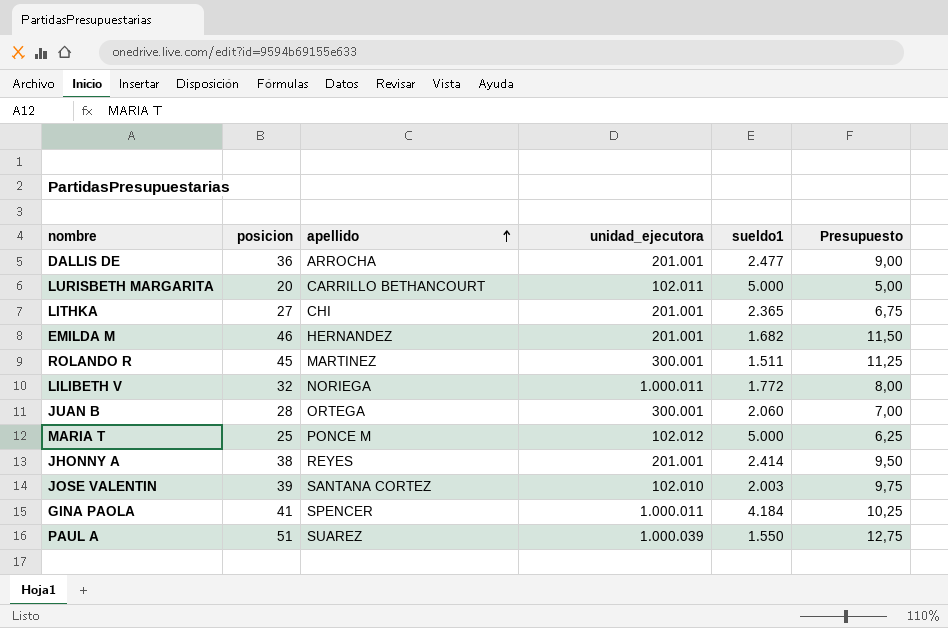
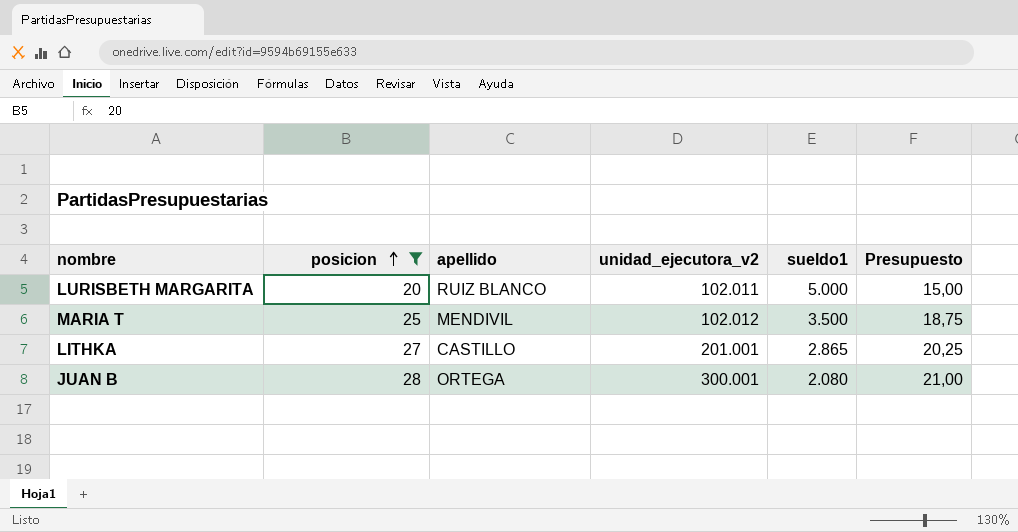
filter: none -> posicion <= 28
row order: apellido ascending -> posicion ascending
column name: unidad_ejecutora -> unidad_ejecutora_v2
column Presupuesto | formula: [posicion] * 0,25 -> [posicion] * 0,75
LURISBETH MARGARITA | apellido: CARRILLO BETHANCOURT -> RUIZ BLANCO
MARIA T | apellido: PONCE M -> MENDIVIL
MARIA T | sueldo1: 5.000 -> 3.500
LITHKA | apellido: CHI -> CASTILLO
LITHKA | sueldo1: 2.365 -> 2.865
JUAN B | sueldo1: 2.060 -> 2.080

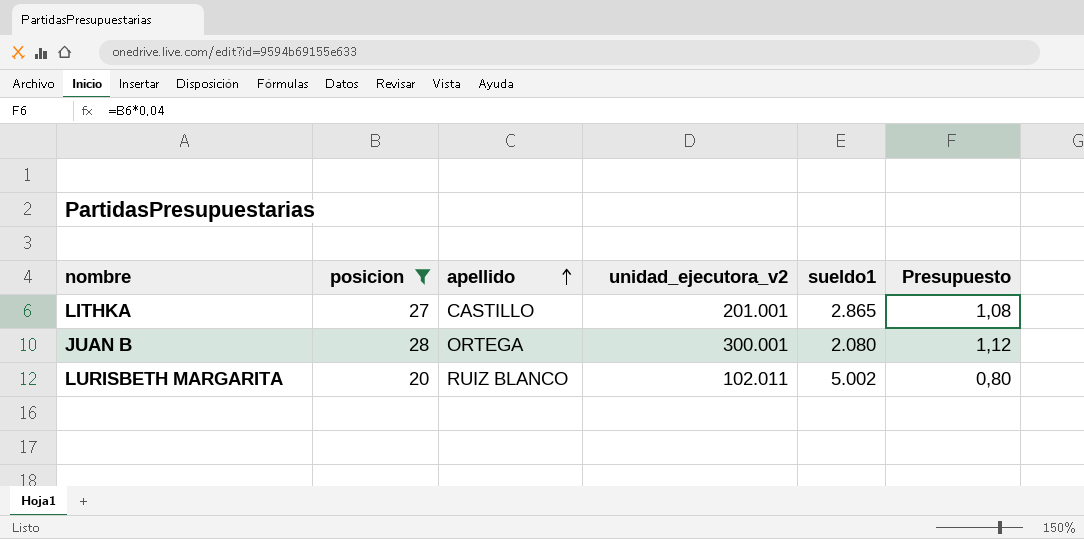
row order: posicion ascending -> apellido ascending
column Presupuesto | formula: [posicion] * 0,75 -> [posicion] * 0,04
row MARIA T: 25 | MENDIVIL | 102.012 | 3.500 | 18,75 -> none
LURISBETH MARGARITA | sueldo1: 5.000 -> 5.002

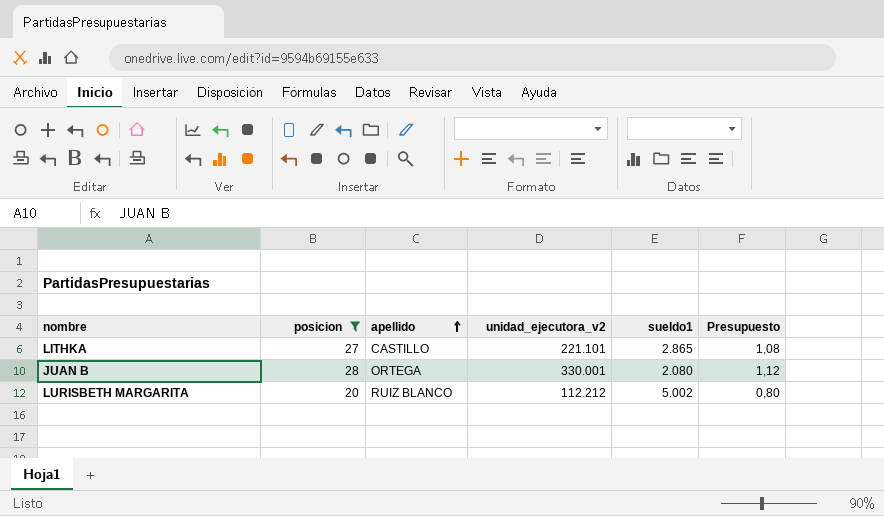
LITHKA | unidad_ejecutora_v2: 201.001 -> 221.101
JUAN B | unidad_ejecutora_v2: 300.001 -> 330.001
LURISBETH MARGARITA | unidad_ejecutora_v2: 102.011 -> 112.212

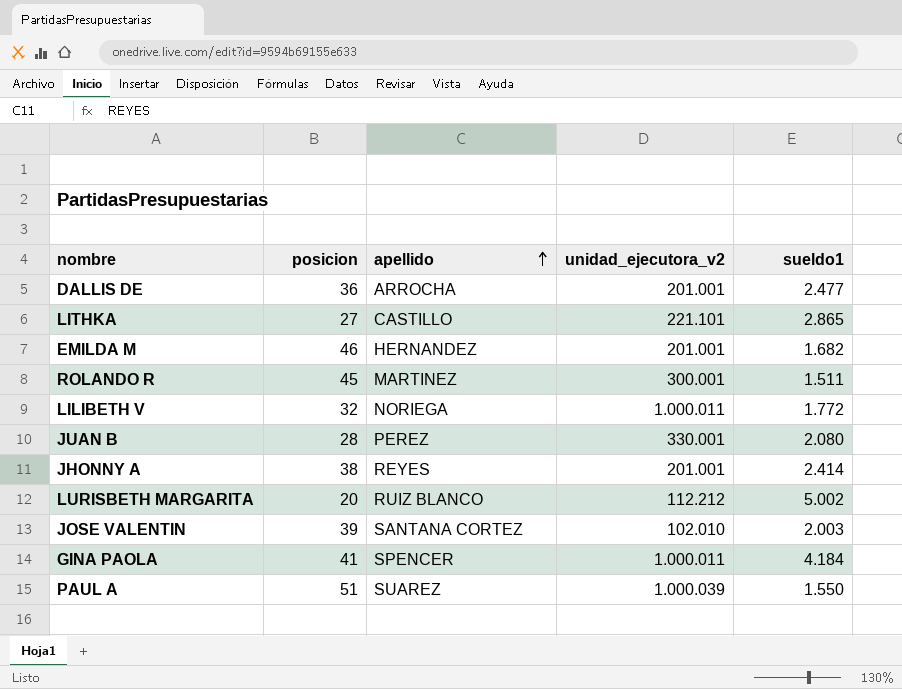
filter: posicion <= 28 -> none
column Presupuesto | formula: [posicion] * 0,04 -> none
JUAN B | apellido: ORTEGA -> PEREZ

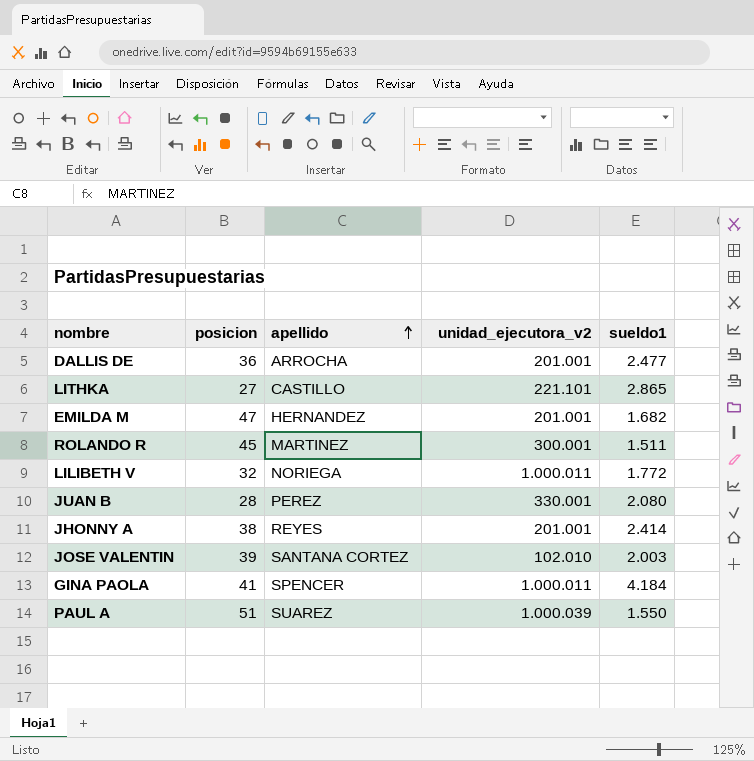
row LURISBETH MARGARITA: 20 | RUIZ BLANCO | 112.212 | 5.002 -> none
EMILDA M | posicion: 46 -> 47

